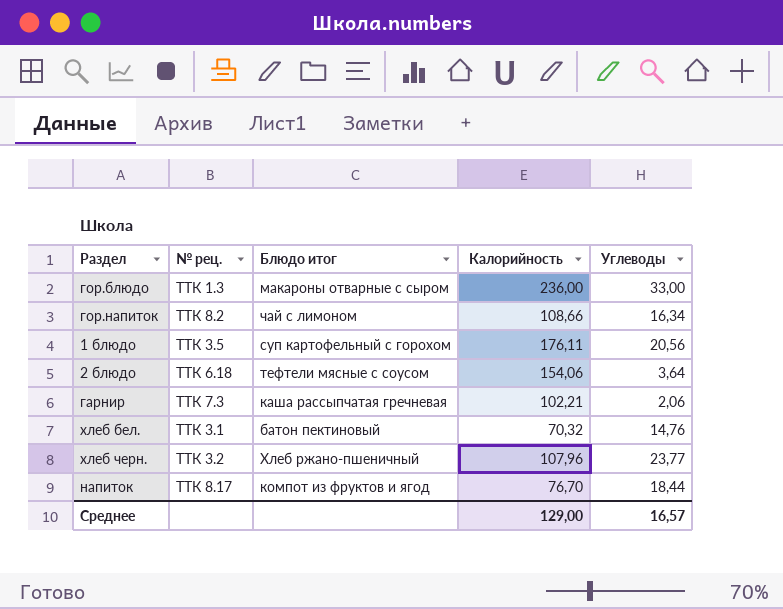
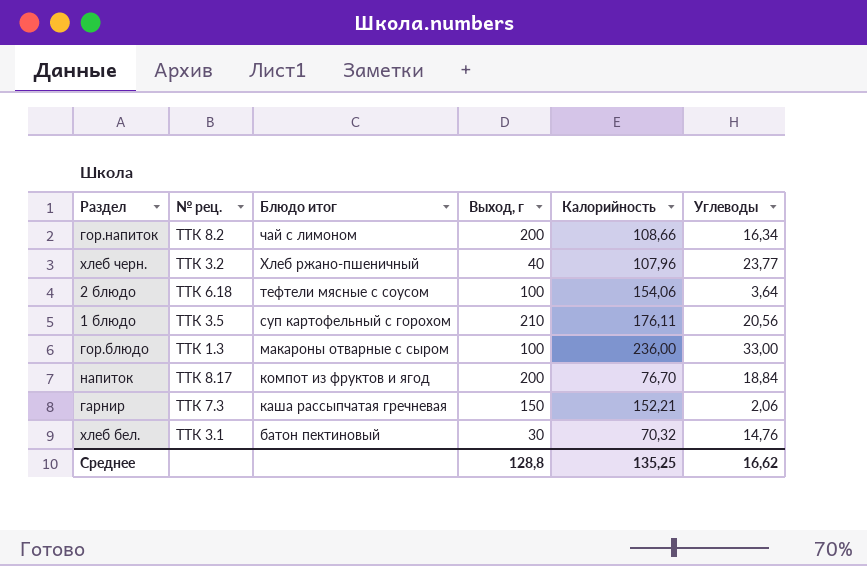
row order: none -> Блюдо итог descending
column Выход, г | position: none -> 4
напиток | Углеводы: 18,44 -> 18,84
гарнир | Калорийность: 102,21 -> 152,21
Среднее | Калорийность: 129,00 -> 135,25
Среднее | Углеводы: 16,57 -> 16,62

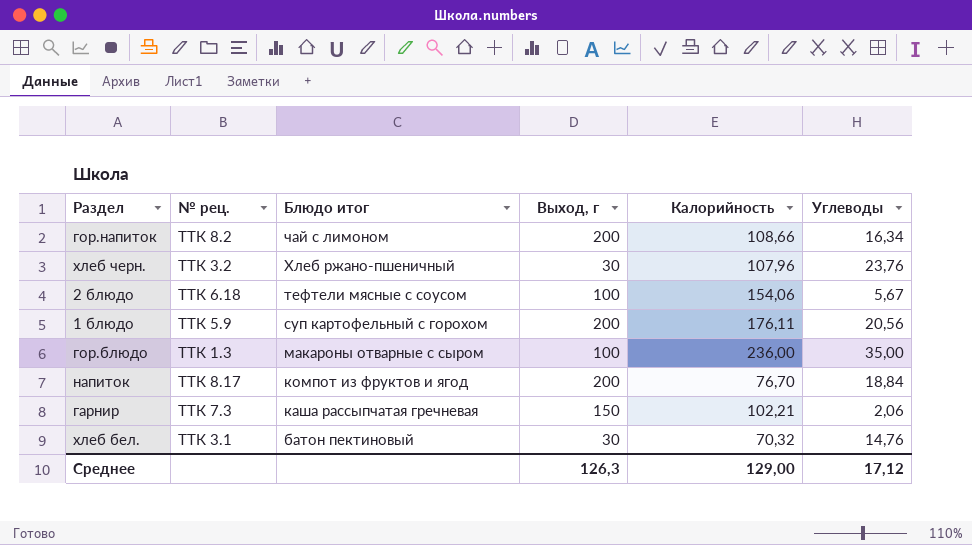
хлеб черн. | Выход, г: 40 -> 30
хлеб черн. | Углеводы: 23,77 -> 23,76
2 блюдо | Углеводы: 3,64 -> 5,67
1 блюдо | № рец.: ТТК 3.5 -> ТТК 5.9
1 блюдо | Выход, г: 210 -> 200
гор.блюдо | Углеводы: 33,00 -> 35,00
гарнир | Калорийность: 152,21 -> 102,21
Среднее | Выход, г: 128,8 -> 126,3
Среднее | Калорийность: 135,25 -> 129,00
Среднее | Углеводы: 16,62 -> 17,12

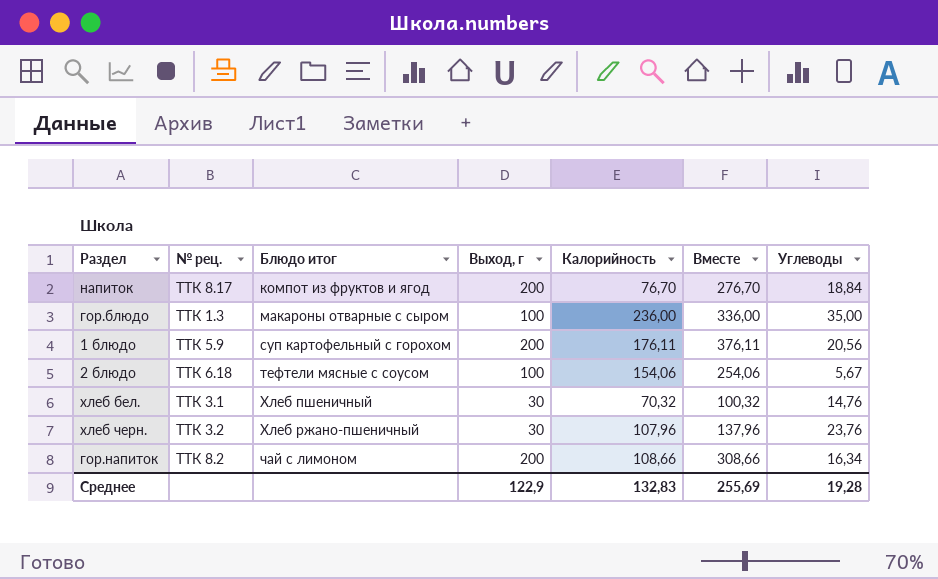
row order: Блюдо итог descending -> Блюдо итог ascending
column Вместе | formula: none -> [Выход, г] + [Калорийность]
row гарнир: ТТК 7.3 | каша рассыпчатая гречневая | 150 | 102,21 | 2,06 -> none
хлеб бел. | Блюдо итог: батон пектиновый -> Хлеб пшеничный
Среднее | Выход, г: 126,3 -> 122,9
Среднее | Калорийность: 129,00 -> 132,83
Среднее | Углеводы: 17,12 -> 19,28

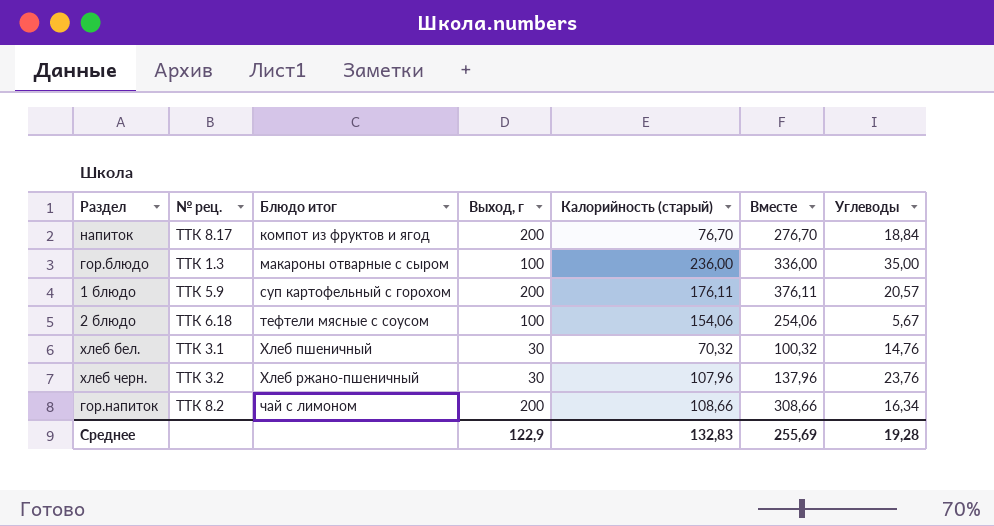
column name: Калорийность -> Калорийность (старый)
1 блюдо | Углеводы: 20,56 -> 20,57

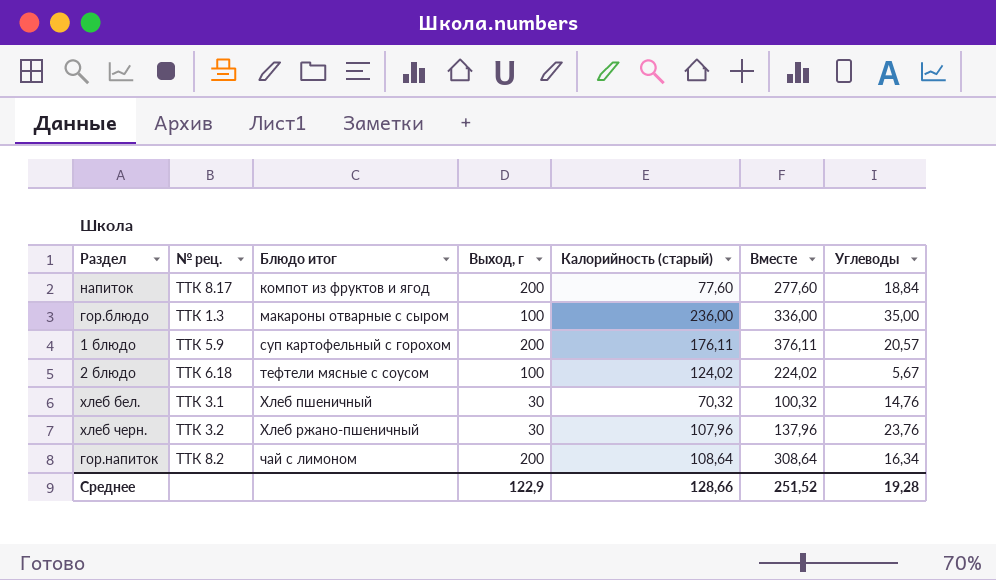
напиток | Калорийность (старый): 76,70 -> 77,60
напиток | Вместе: 276,70 -> 277,60
2 блюдо | Калорийность (старый): 154,06 -> 124,02
2 блюдо | Вместе: 254,06 -> 224,02
гор.напиток | Калорийность (старый): 108,66 -> 108,64
гор.напиток | Вместе: 308,66 -> 308,64
Среднее | Калорийность (старый): 132,83 -> 128,66
Среднее | Вместе: 255,69 -> 251,52

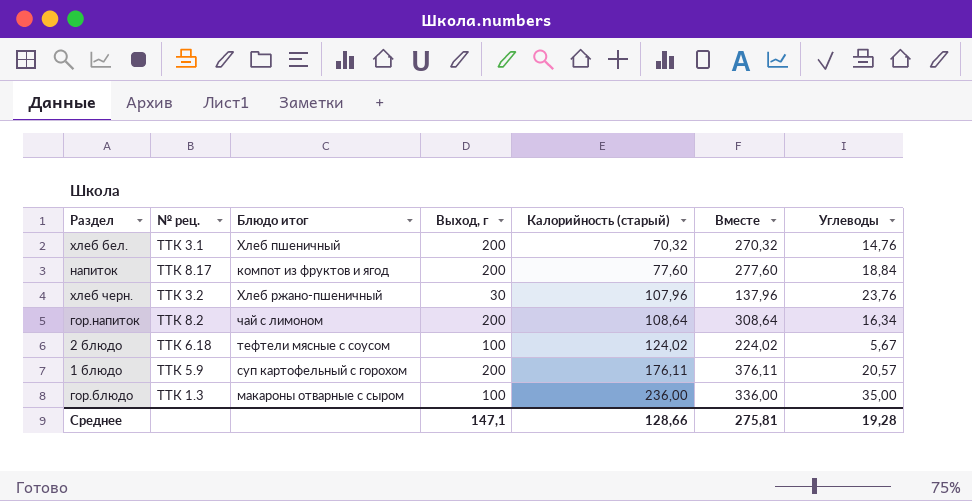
row order: Блюдо итог ascending -> Калорийность (старый) ascending
хлеб бел. | Выход, г: 30 -> 200
хлеб бел. | Вместе: 100,32 -> 270,32
Среднее | Выход, г: 122,9 -> 147,1
Среднее | Вместе: 251,52 -> 275,81

